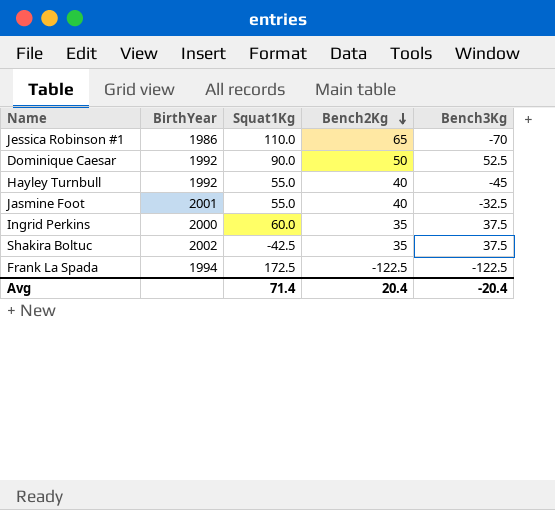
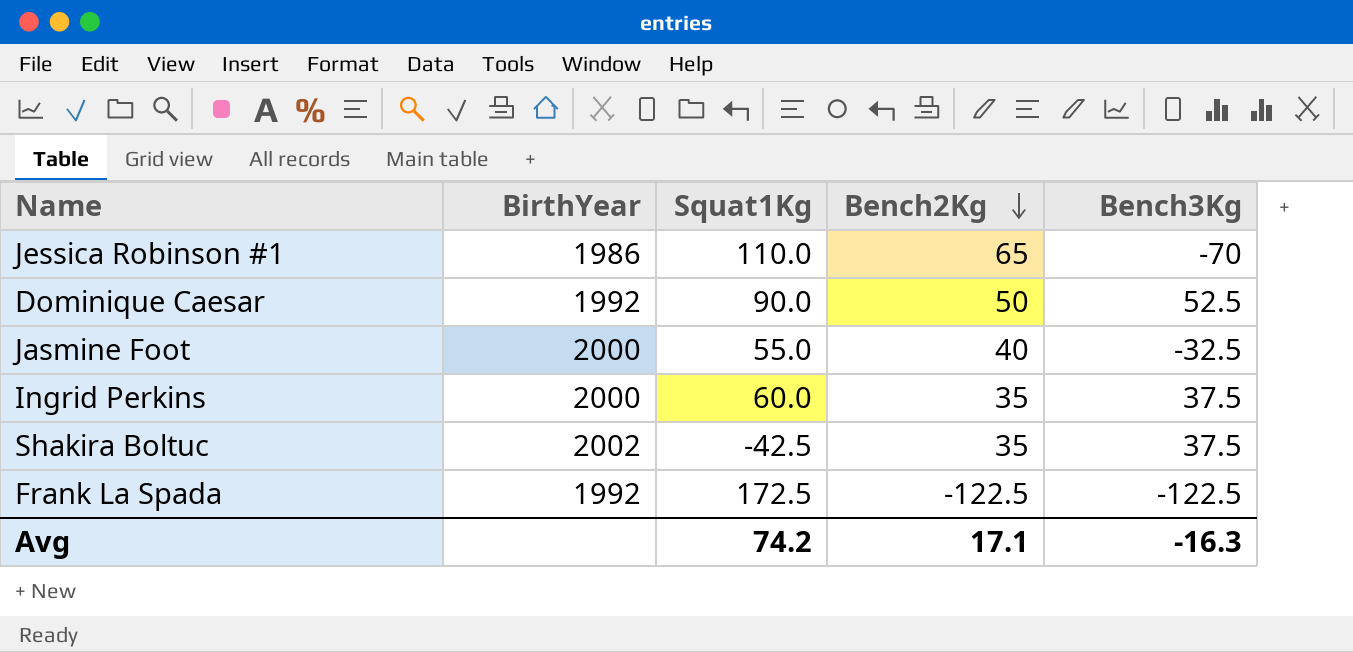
row Hayley Turnbull: 1992 | 55.0 | 40 | -45 -> none
Jasmine Foot | BirthYear: 2001 -> 2000
Frank La Spada | BirthYear: 1994 -> 1992
Avg | Squat1Kg: 71.4 -> 74.2
Avg | Bench2Kg: 20.4 -> 17.1
Avg | Bench3Kg: -20.4 -> -16.3

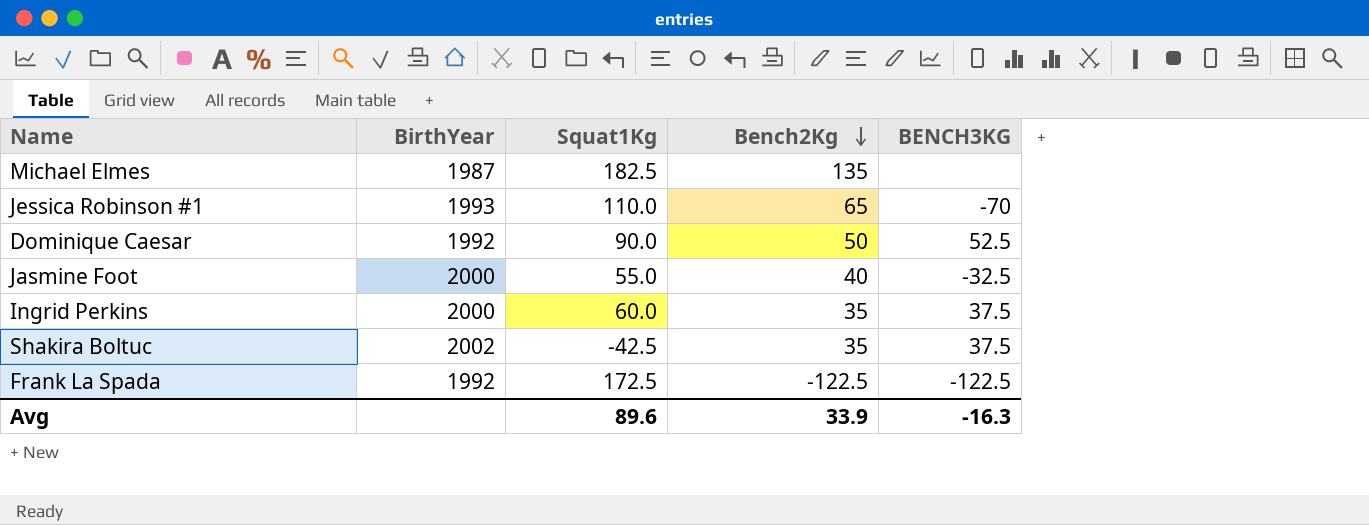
column name: Bench3Kg -> BENCH3KG
row Michael Elmes: none -> 1987 | 182.5 | 135 | none
Jessica Robinson #1 | BirthYear: 1986 -> 1993
Avg | Squat1Kg: 74.2 -> 89.6
Avg | Bench2Kg: 17.1 -> 33.9

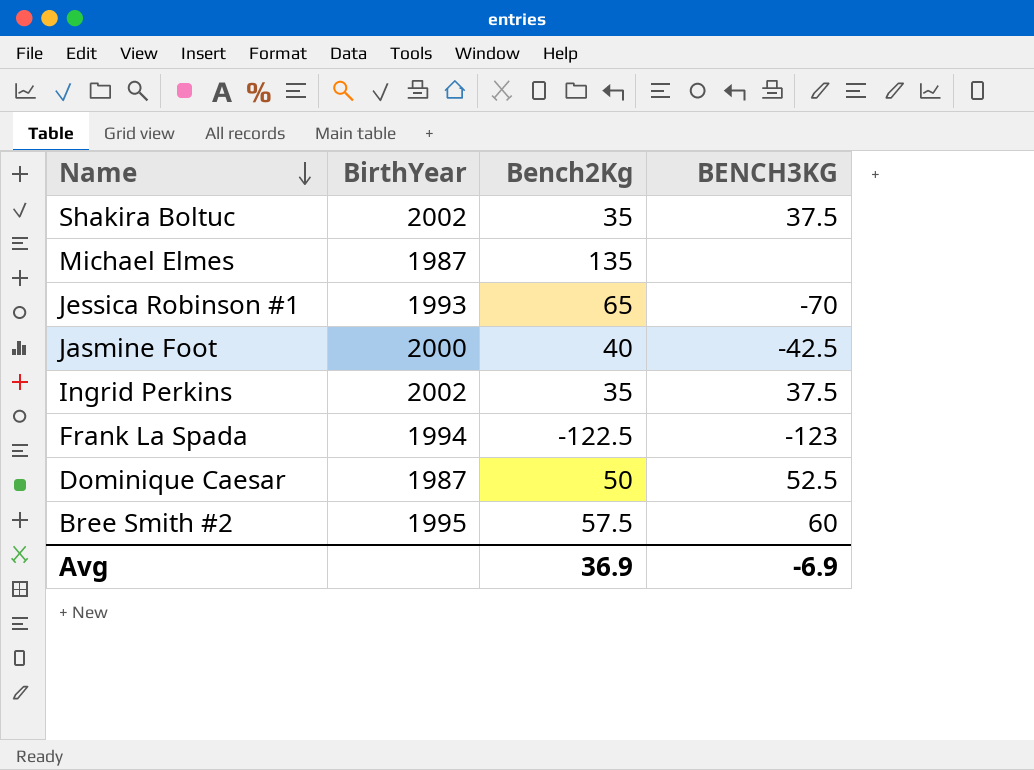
row order: Bench2Kg descending -> Name descending
column Squat1Kg | position: 3 -> none
Jasmine Foot | BENCH3KG: -32.5 -> -42.5
Ingrid Perkins | BirthYear: 2000 -> 2002
Frank La Spada | BirthYear: 1992 -> 1994
Frank La Spada | BENCH3KG: -122.5 -> -123
Dominique Caesar | BirthYear: 1992 -> 1987
row Bree Smith #2: none -> 1995 | 57.5 | 60
Avg | Bench2Kg: 33.9 -> 36.9
Avg | BENCH3KG: -16.3 -> -6.9

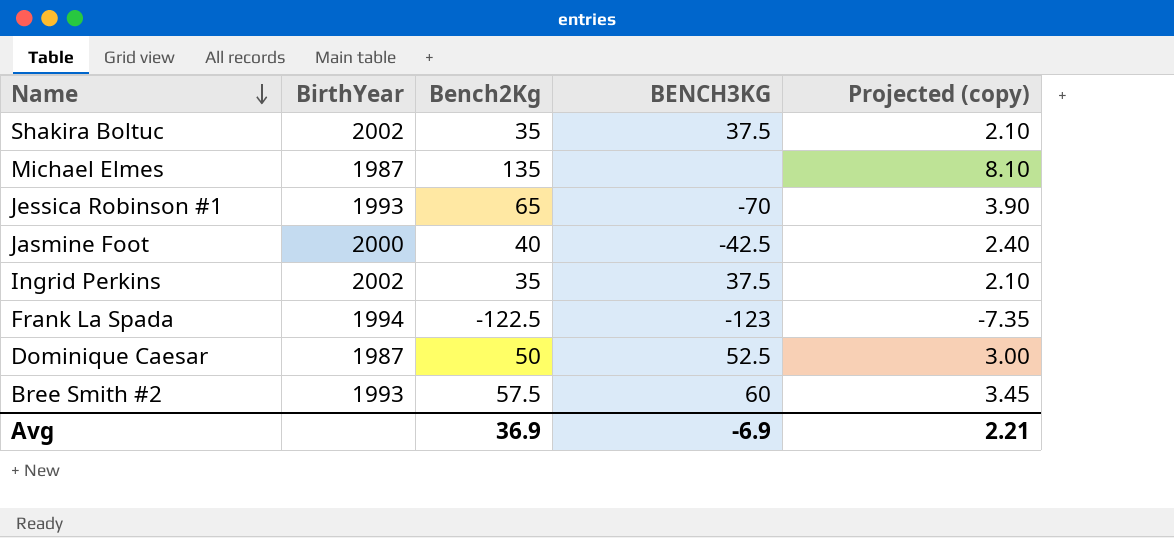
column Projected (copy) | formula: none -> [Bench2Kg] * 0.06
Bree Smith #2 | BirthYear: 1995 -> 1993

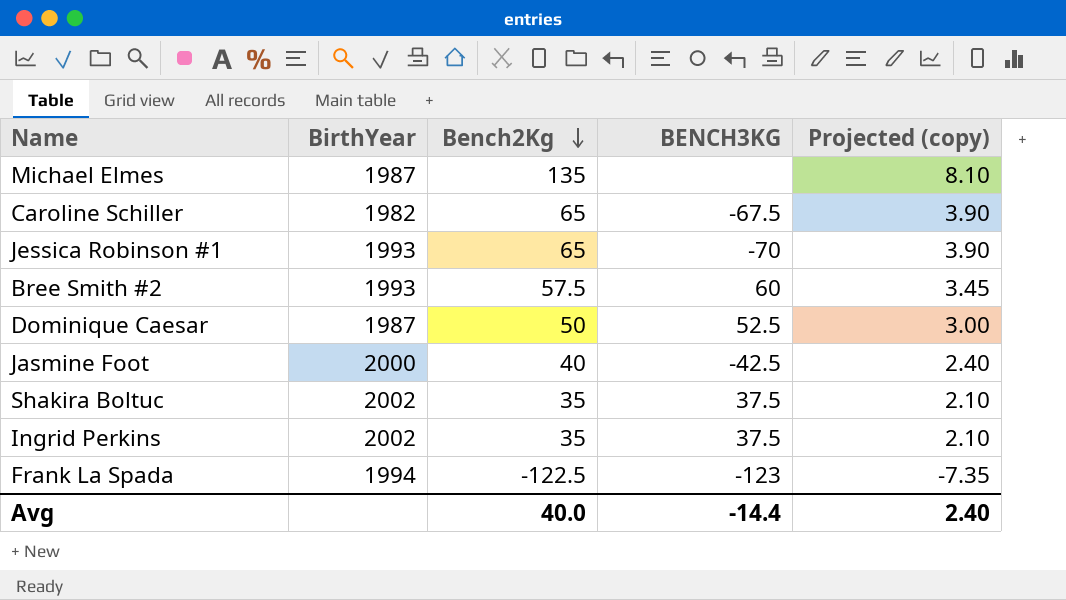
row order: Name descending -> Bench2Kg descending
row Caroline Schiller: none -> 1982 | 65 | -67.5 | 3.90
Avg | Bench2Kg: 36.9 -> 40.0
Avg | BENCH3KG: -6.9 -> -14.4
Avg | Projected (copy): 2.21 -> 2.40

